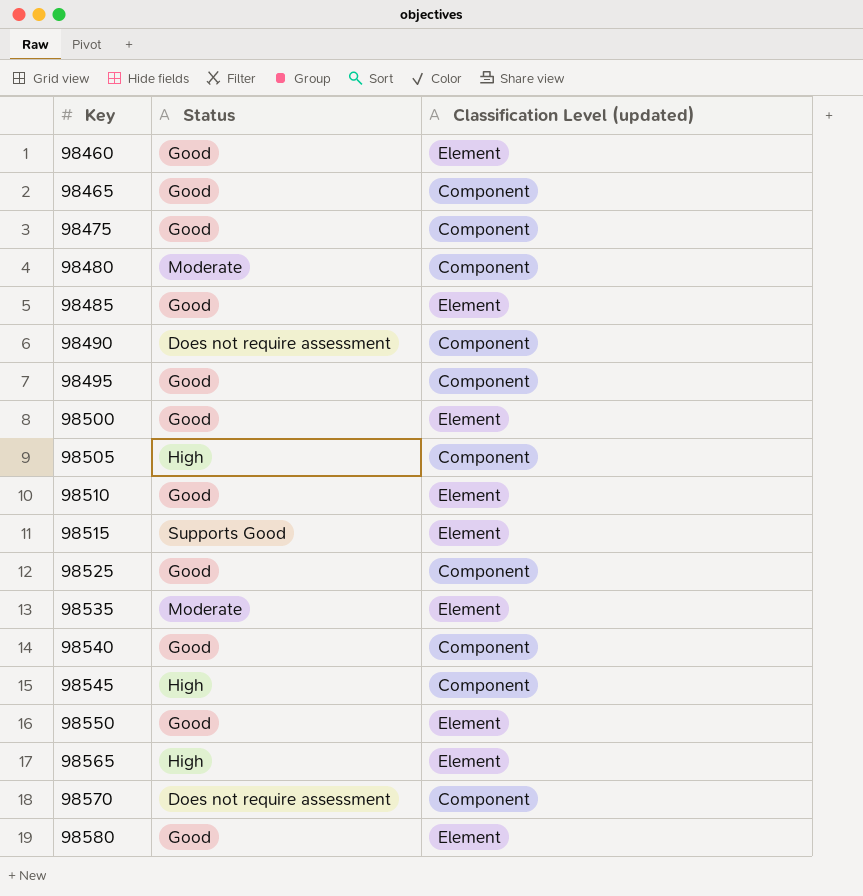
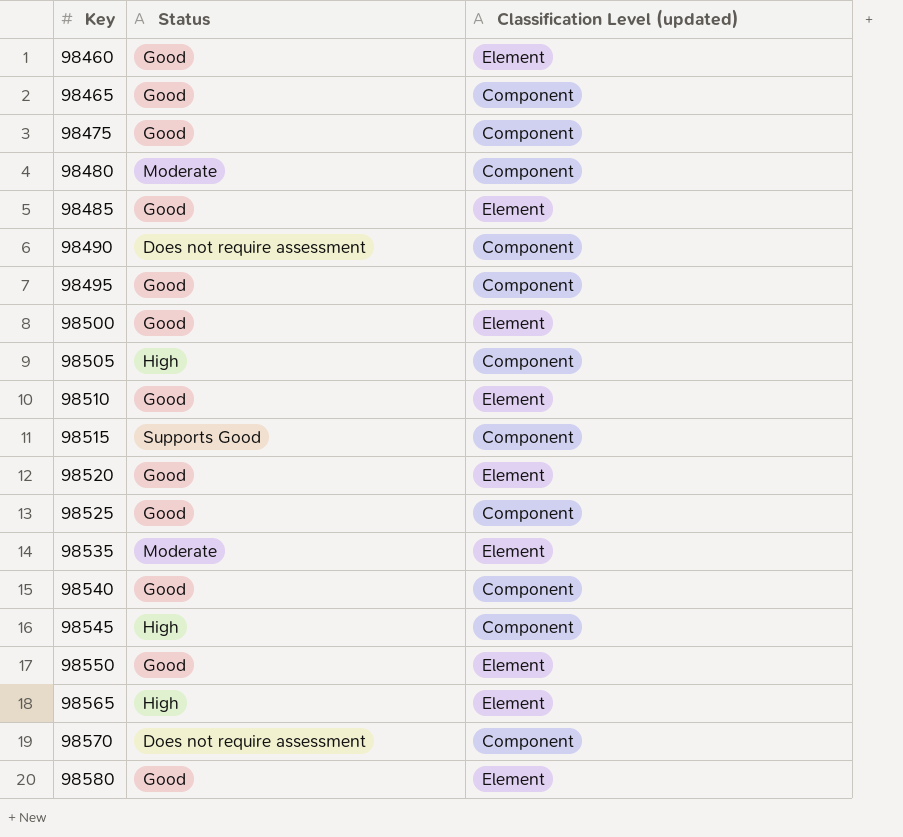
98515 | Classification Level (updated): Element -> Component
row 98520: none -> Good | Element

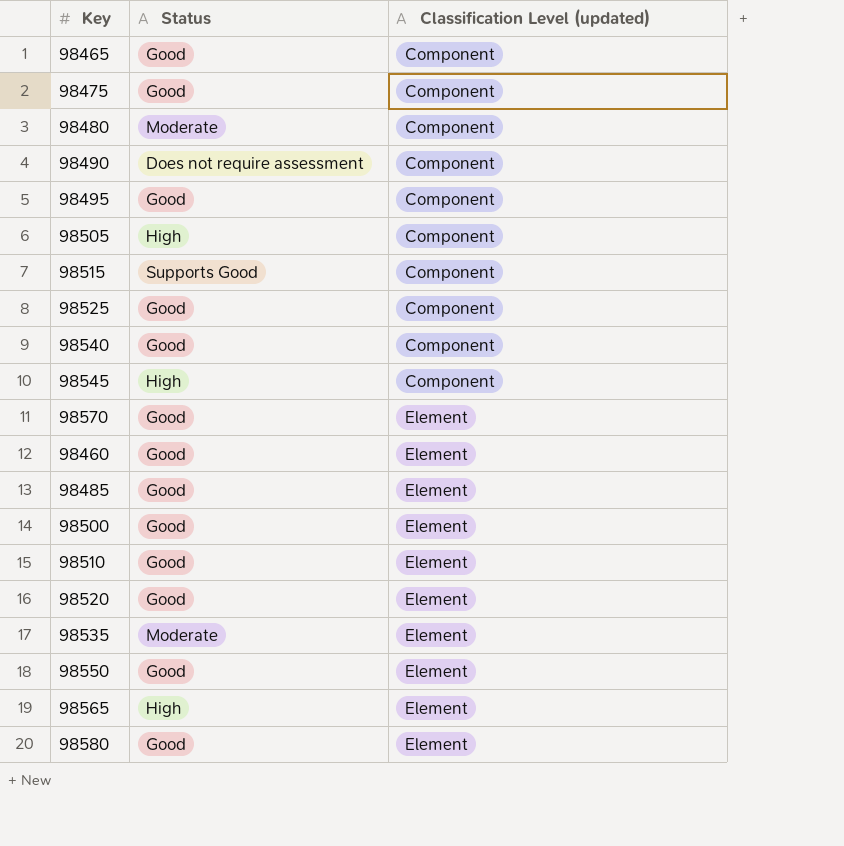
row order: Key ascending -> Classification Level (updated) ascending
98570 | Status: Does not require assessment -> Good
98570 | Classification Level (updated): Component -> Element

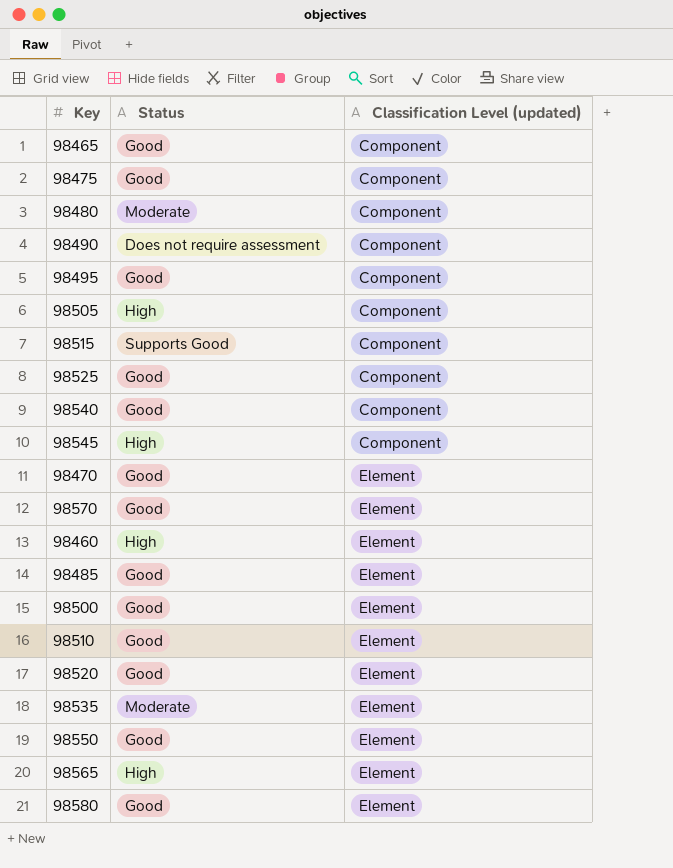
row 98470: none -> Good | Element
98460 | Status: Good -> High

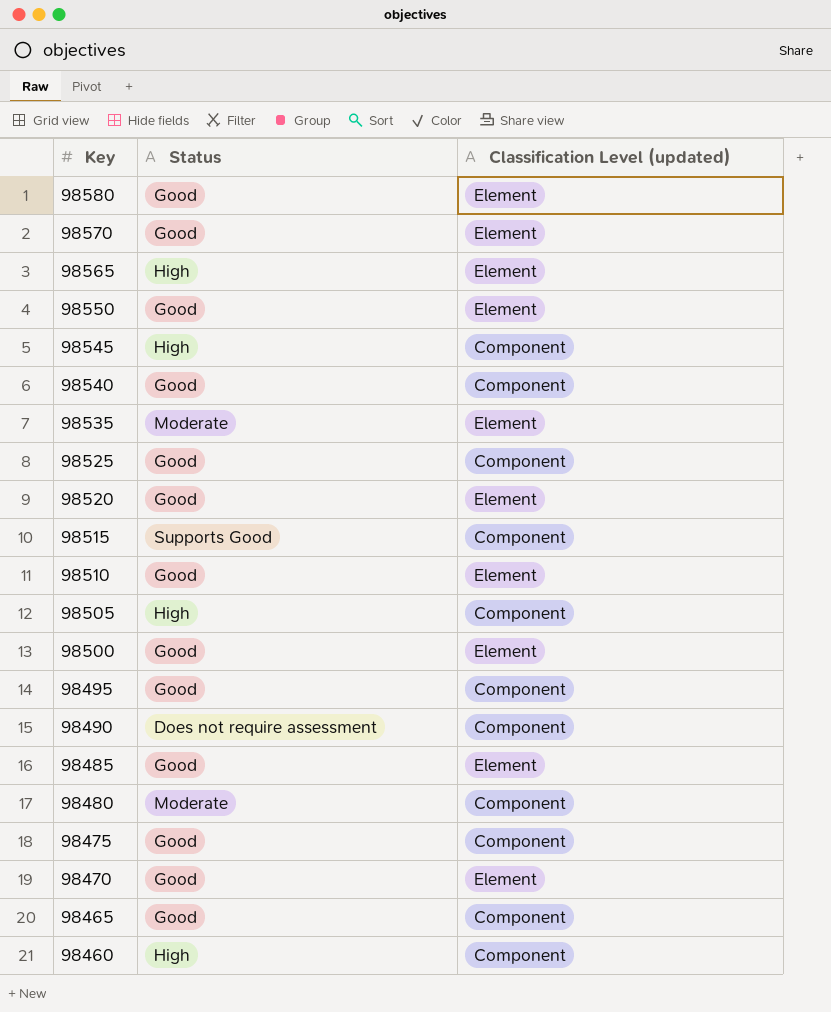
row order: Classification Level (updated) ascending -> Key descending
98460 | Classification Level (updated): Element -> Component

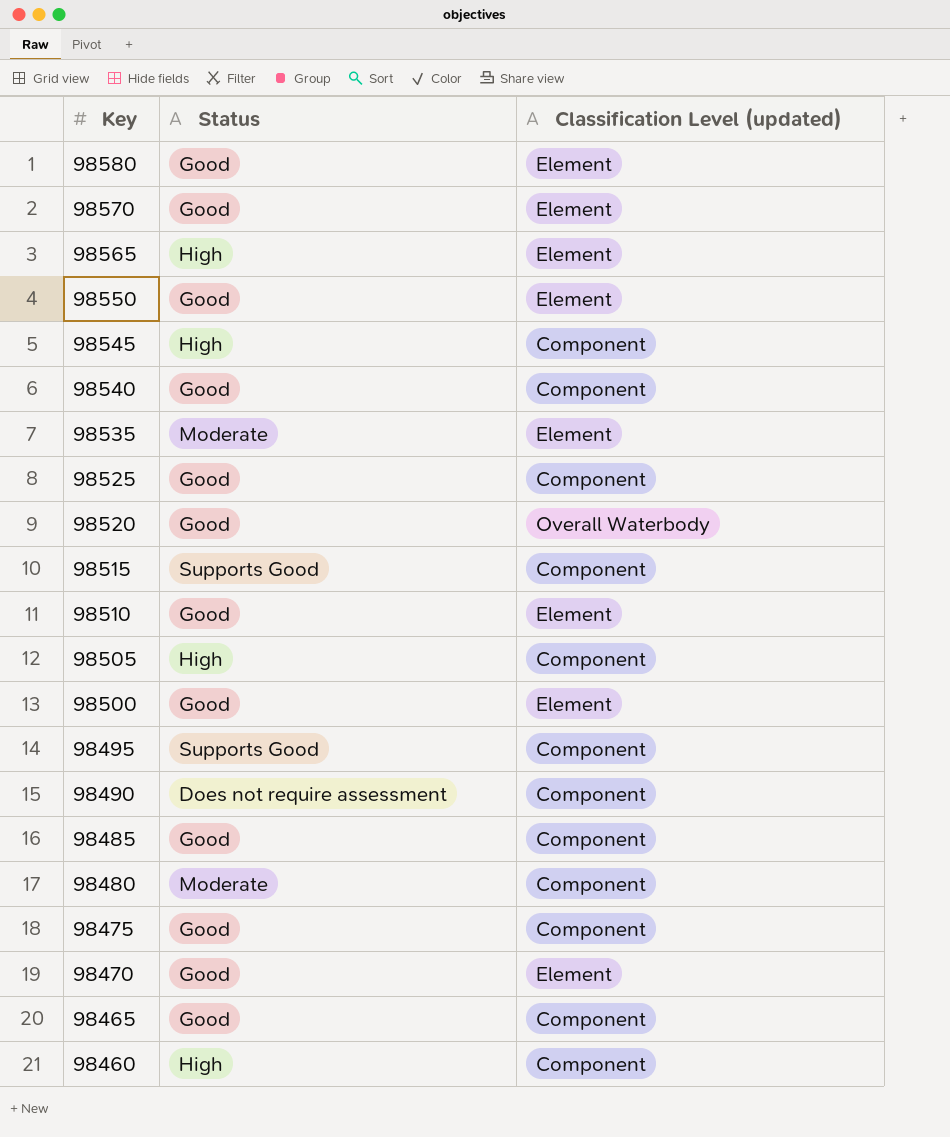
98520 | Classification Level (updated): Element -> Overall Waterbody
98495 | Status: Good -> Supports Good
98485 | Classification Level (updated): Element -> Component

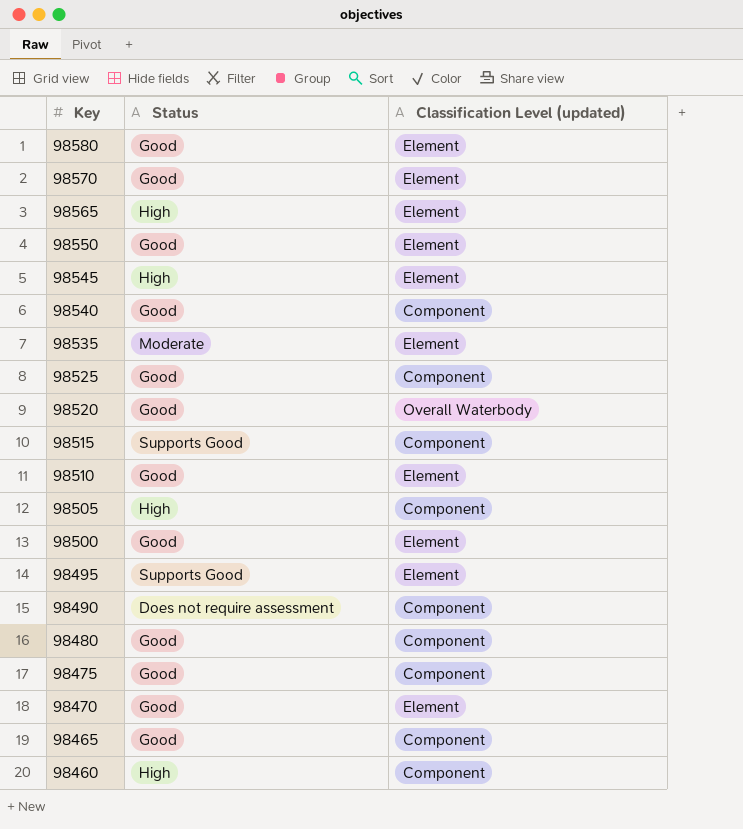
row 98485: Good | Component -> none
98545 | Classification Level (updated): Component -> Element
98495 | Classification Level (updated): Component -> Element
98480 | Status: Moderate -> Good

